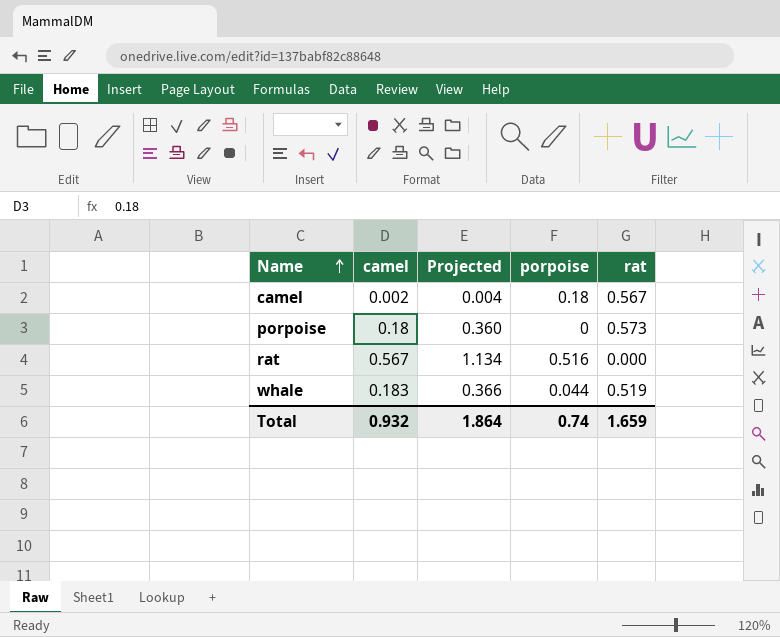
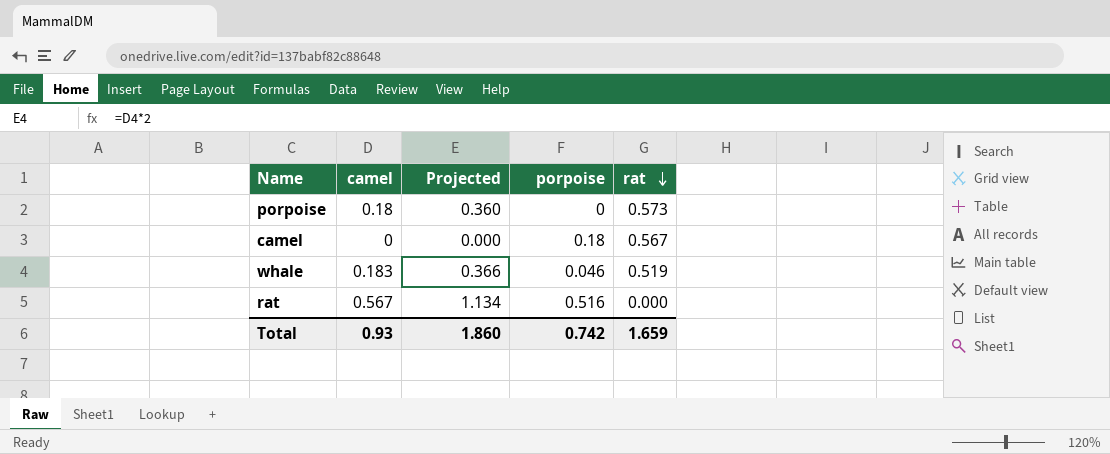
row order: Name ascending -> rat descending
camel | camel: 0.002 -> 0
camel | Projected: 0.004 -> 0.000
whale | porpoise: 0.044 -> 0.046
Total | camel: 0.932 -> 0.93
Total | Projected: 1.864 -> 1.860
Total | porpoise: 0.74 -> 0.742

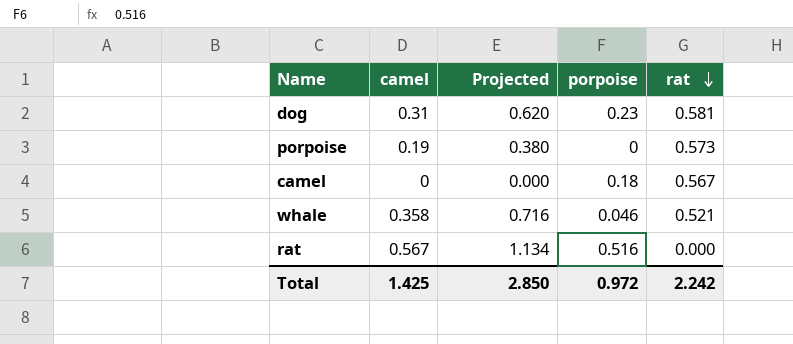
row dog: none -> 0.31 | 0.620 | 0.23 | 0.581
porpoise | camel: 0.18 -> 0.19
porpoise | Projected: 0.360 -> 0.380
whale | camel: 0.183 -> 0.358
whale | Projected: 0.366 -> 0.716
whale | rat: 0.519 -> 0.521
Total | camel: 0.93 -> 1.425
Total | Projected: 1.860 -> 2.850
Total | porpoise: 0.742 -> 0.972
Total | rat: 1.659 -> 2.242

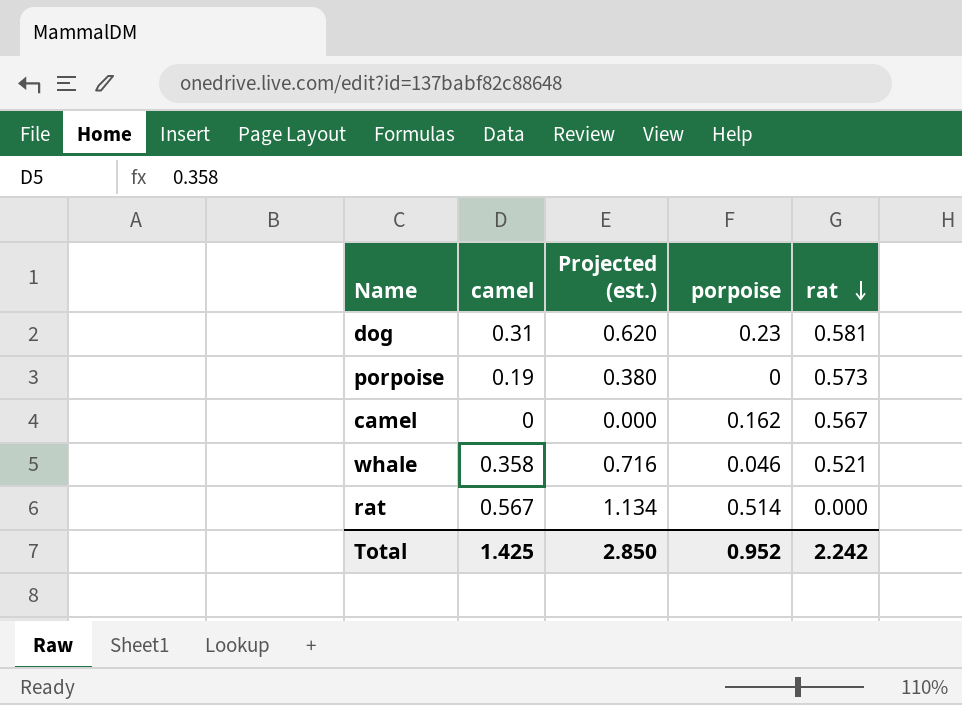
column name: Projected -> Projected (est.)
camel | porpoise: 0.18 -> 0.162
rat | porpoise: 0.516 -> 0.514
Total | porpoise: 0.972 -> 0.952

